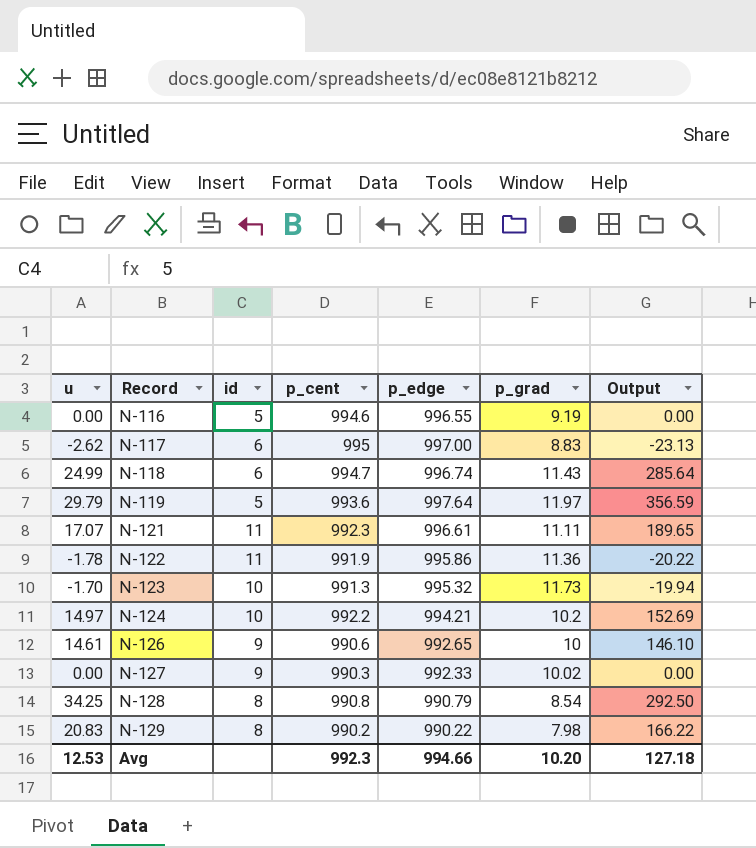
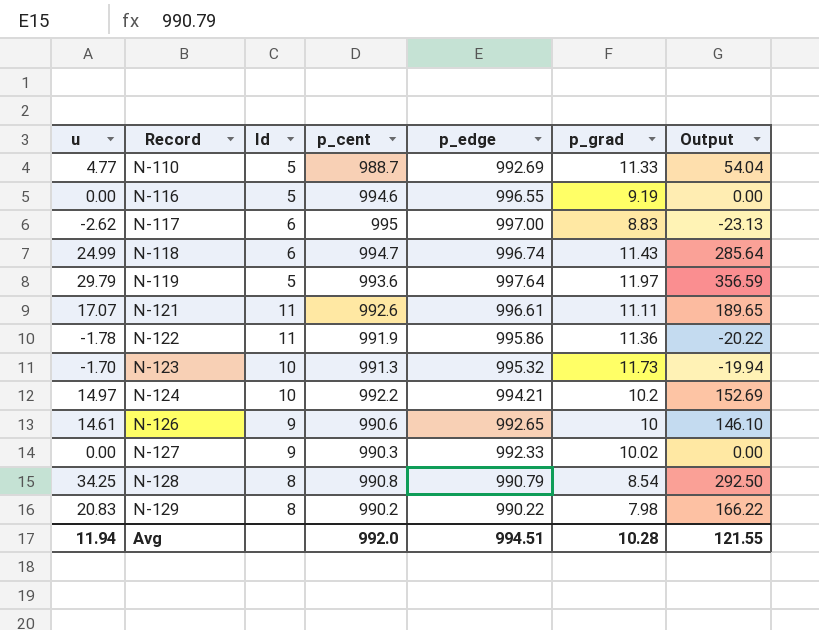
column name: id -> Id
row N-110: none -> 4.77 | 5 | 988.7 | 992.69 | 11.33 | 54.04
N-121 | p_cent: 992.3 -> 992.6
Avg | u: 12.53 -> 11.94
Avg | p_cent: 992.3 -> 992.0
Avg | p_edge: 994.66 -> 994.51
Avg | p_grad: 10.20 -> 10.28
Avg | Output: 127.18 -> 121.55

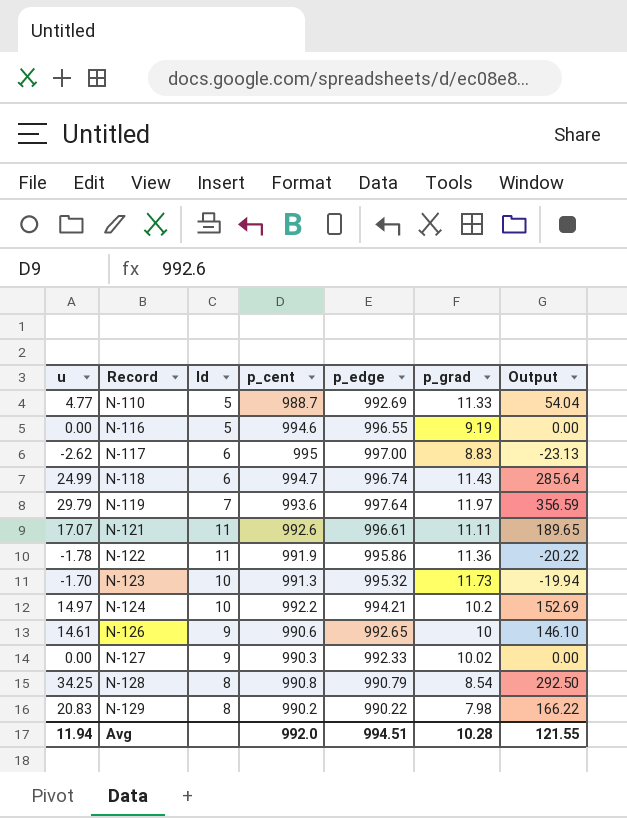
N-119 | Id: 5 -> 7

